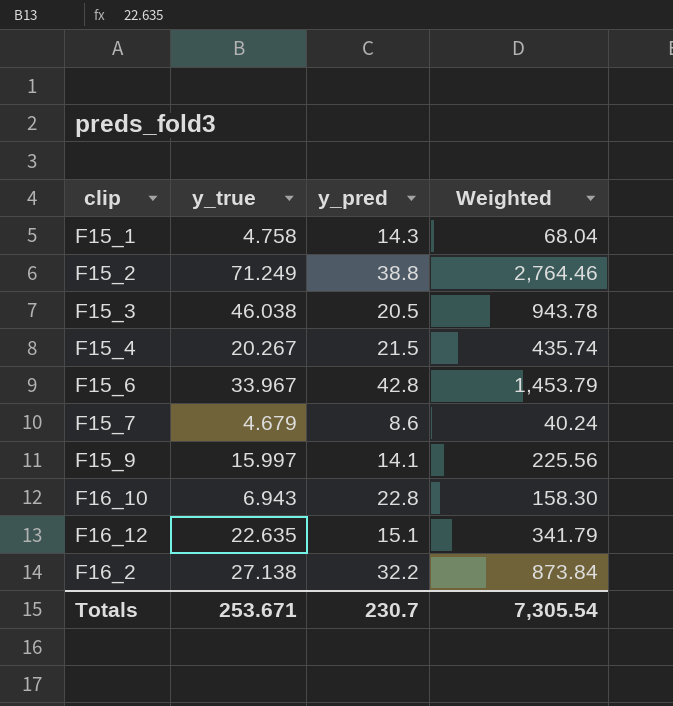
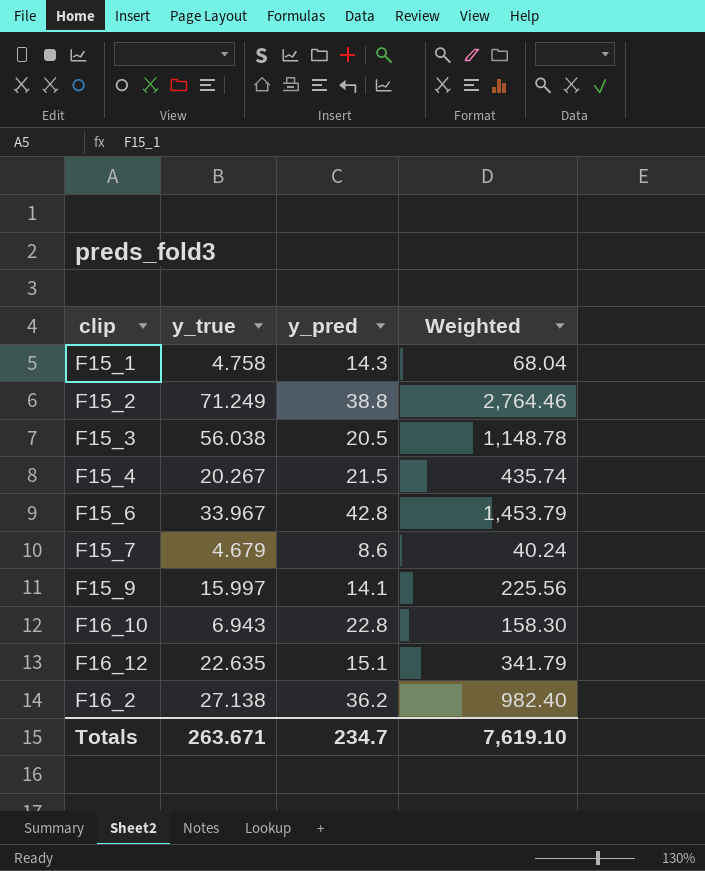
F15_3 | y_true: 46.038 -> 56.038
F15_3 | Weighted: 943.78 -> 1,148.78
F16_2 | y_pred: 32.2 -> 36.2
F16_2 | Weighted: 873.84 -> 982.40
Totals | y_true: 253.671 -> 263.671
Totals | y_pred: 230.7 -> 234.7
Totals | Weighted: 7,305.54 -> 7,619.10

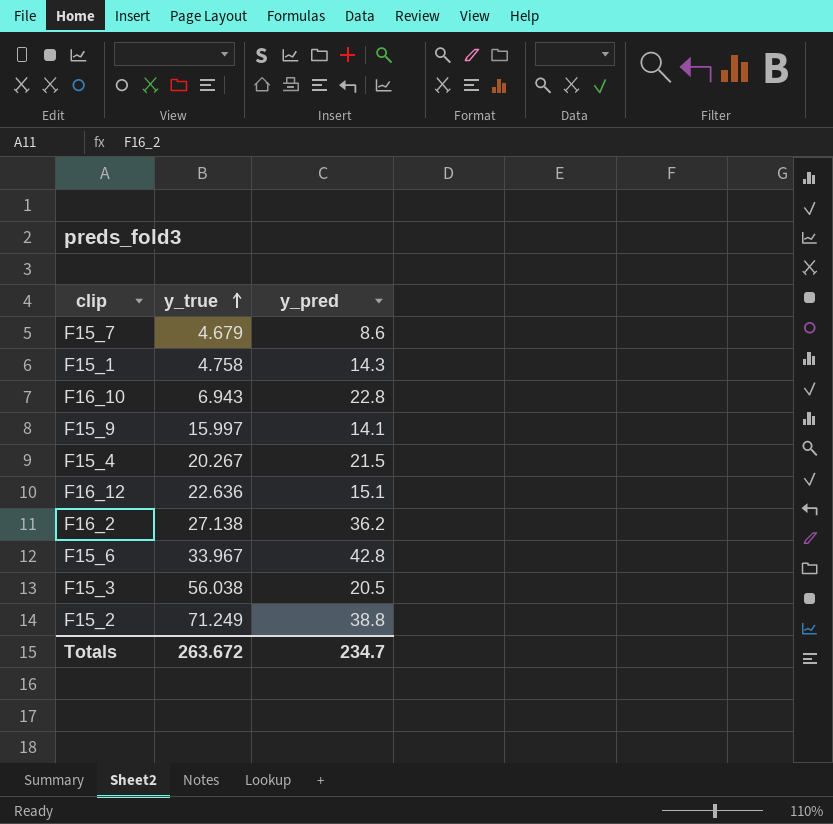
row order: none -> y_true ascending
column Weighted | formula: [y_true] * [y_pred] -> none
F16_12 | y_true: 22.635 -> 22.636
Totals | y_true: 263.671 -> 263.672

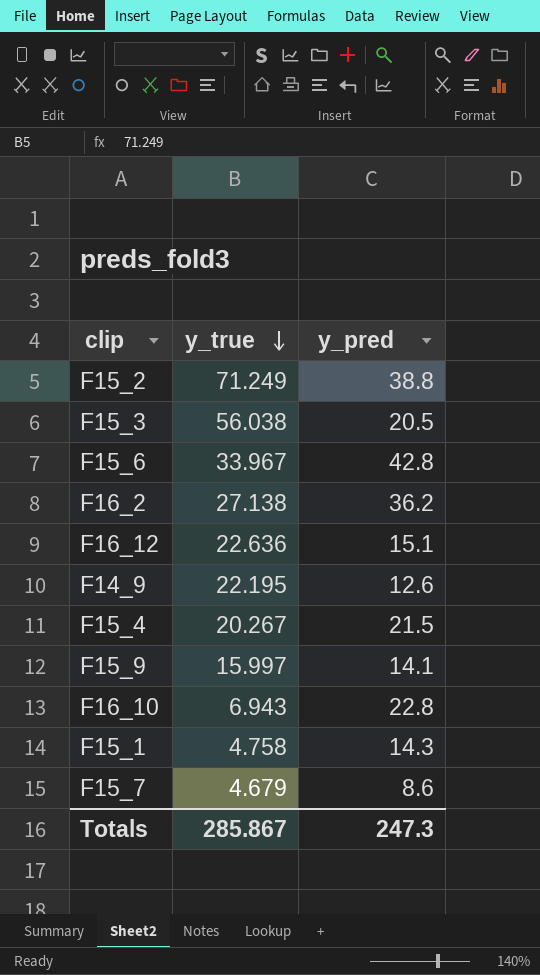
row order: y_true ascending -> y_true descending
row F14_9: none -> 22.195 | 12.6
Totals | y_true: 263.672 -> 285.867
Totals | y_pred: 234.7 -> 247.3

